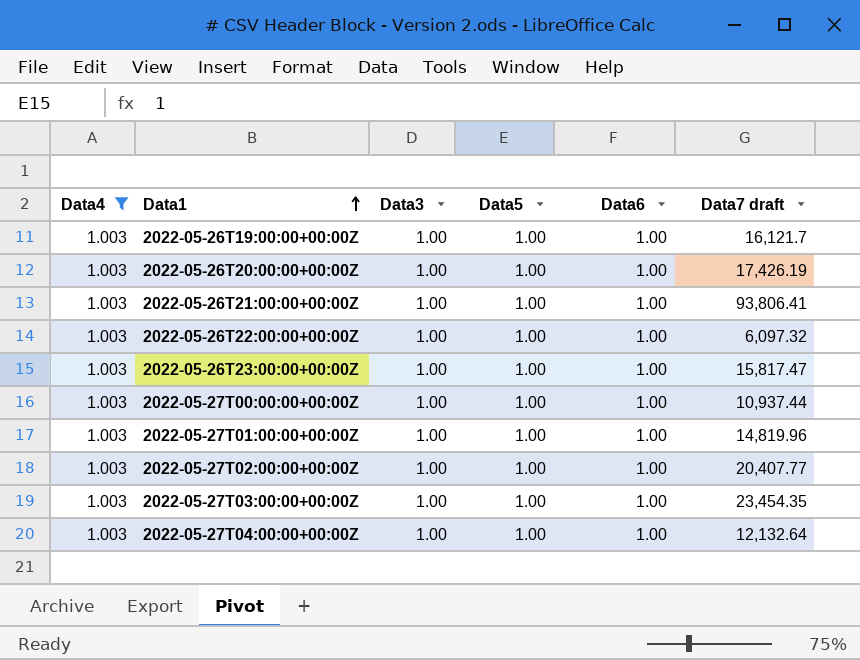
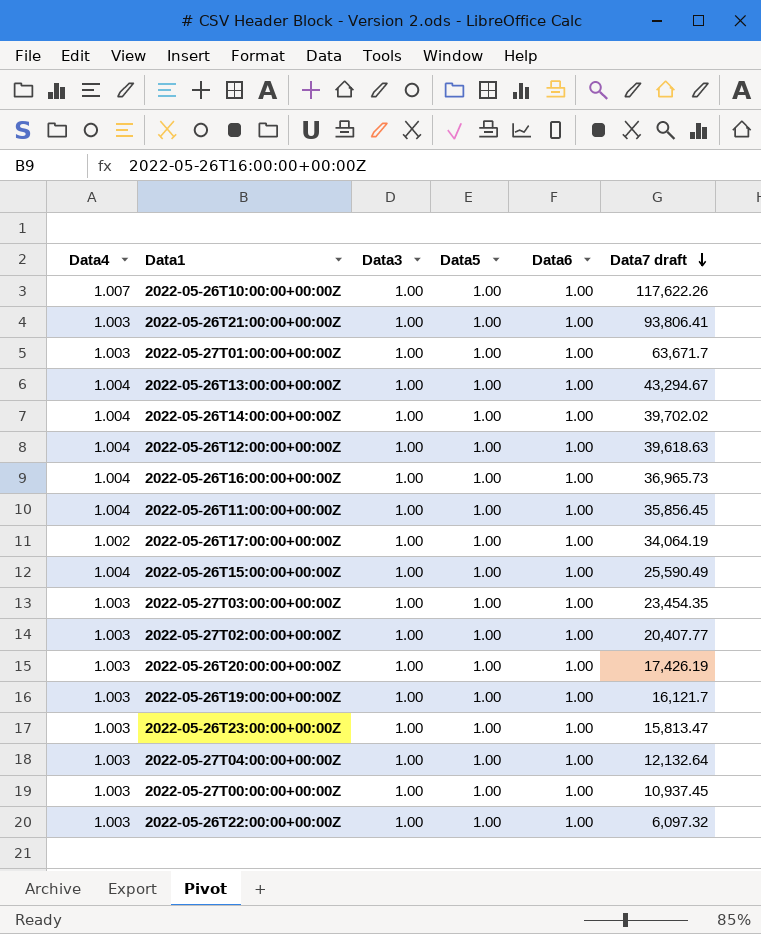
filter: Data4 = 1.003 -> none
row order: Data1 ascending -> Data7 draft descending
2022-05-27T01:00:00+00:00Z | Data7 draft: 14,819.96 -> 63,671.7
2022-05-26T23:00:00+00:00Z | Data7 draft: 15,817.47 -> 15,813.47
2022-05-27T00:00:00+00:00Z | Data7 draft: 10,937.44 -> 10,937.45

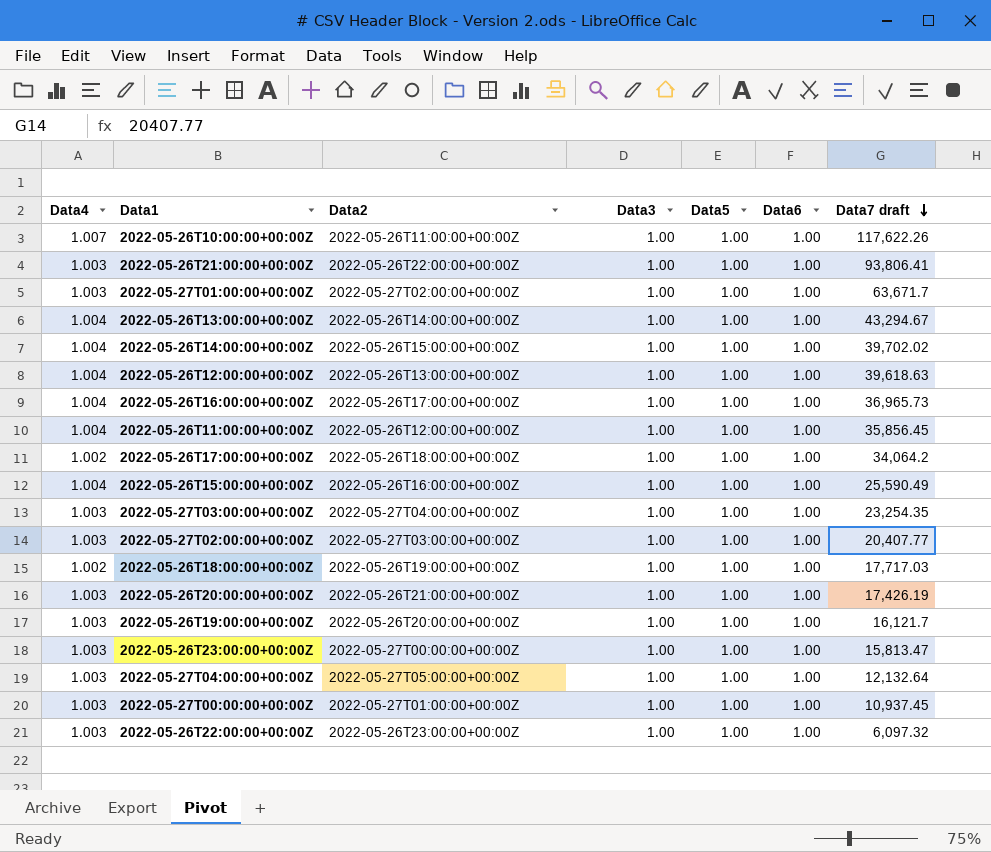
column Data2 | position: none -> 3
2022-05-26T17:00:00+00:00Z | Data7 draft: 34,064.19 -> 34,064.2
2022-05-27T03:00:00+00:00Z | Data7 draft: 23,454.35 -> 23,254.35
row 2022-05-26T18:00:00+00:00Z: none -> 1.002 | 2022-05-26T19:00:00+00:00Z | 1.00 | 1.00 | 1.00 | 17,717.03

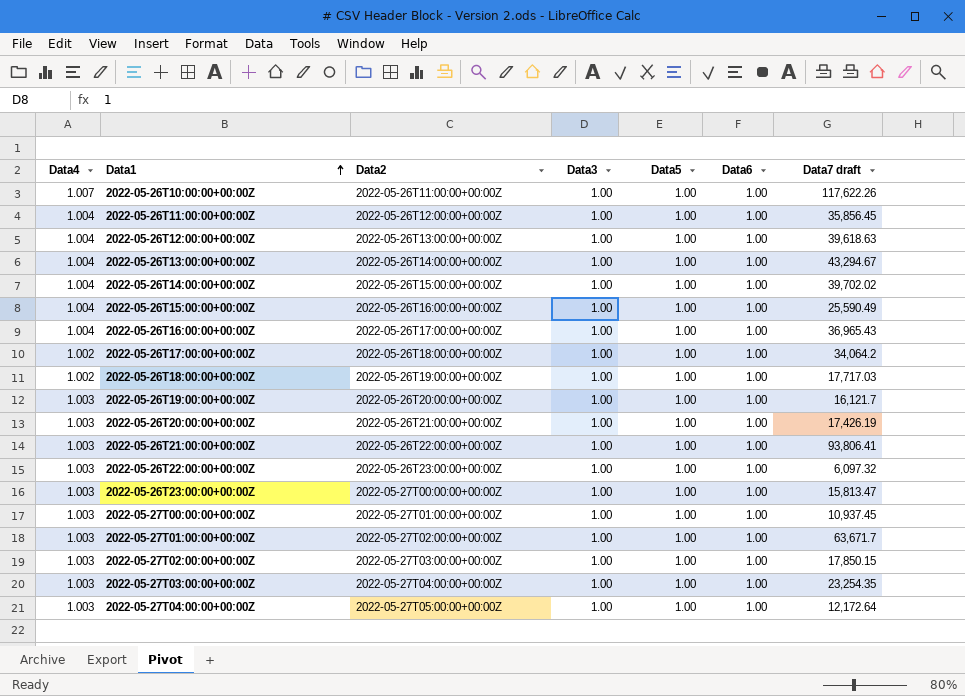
row order: Data7 draft descending -> Data1 ascending
2022-05-26T16:00:00+00:00Z | Data7 draft: 36,965.73 -> 36,965.43
2022-05-27T02:00:00+00:00Z | Data7 draft: 20,407.77 -> 17,850.15
2022-05-27T04:00:00+00:00Z | Data7 draft: 12,132.64 -> 12,172.64

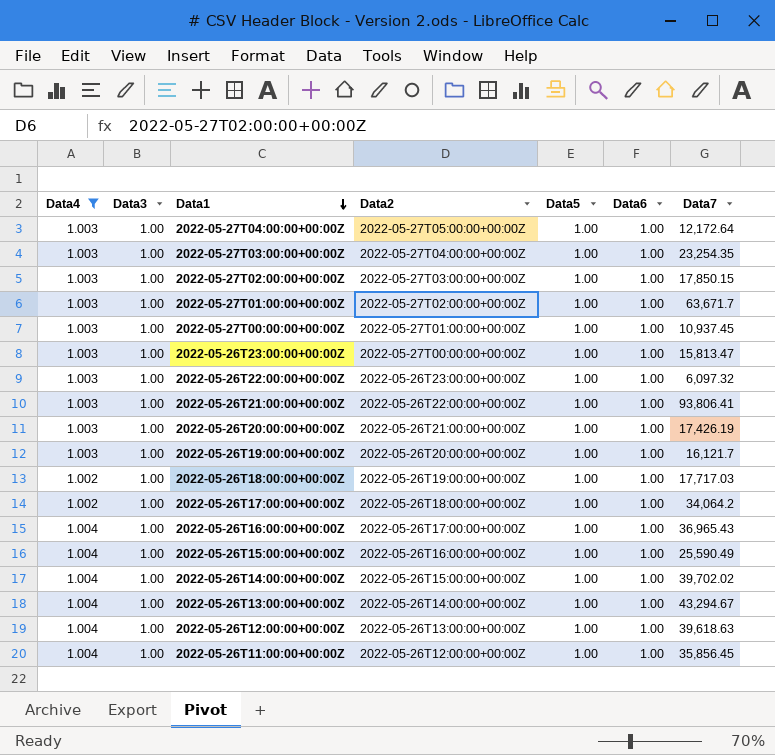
filter: none -> Data4 != 1.007
row order: Data1 ascending -> Data1 descending
column Data3 | position: 4 -> 2
column name: Data7 draft -> Data7

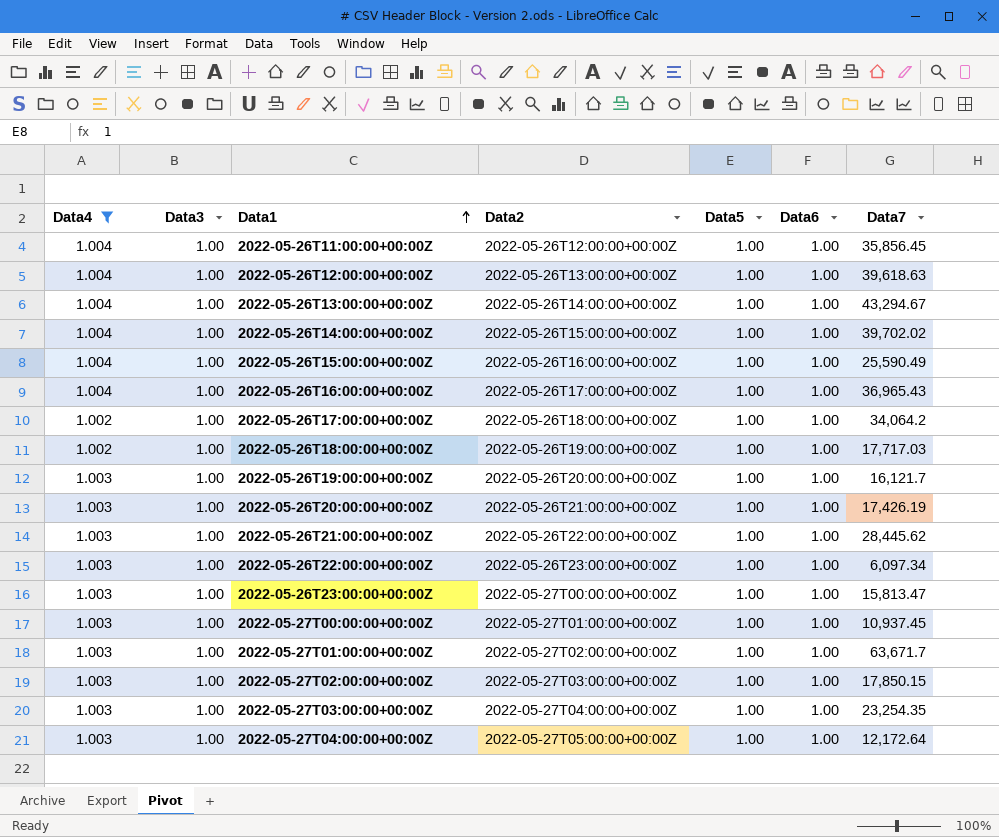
row order: Data1 descending -> Data1 ascending
2022-05-26T21:00:00+00:00Z | Data7: 93,806.41 -> 28,445.62
2022-05-26T22:00:00+00:00Z | Data7: 6,097.32 -> 6,097.34

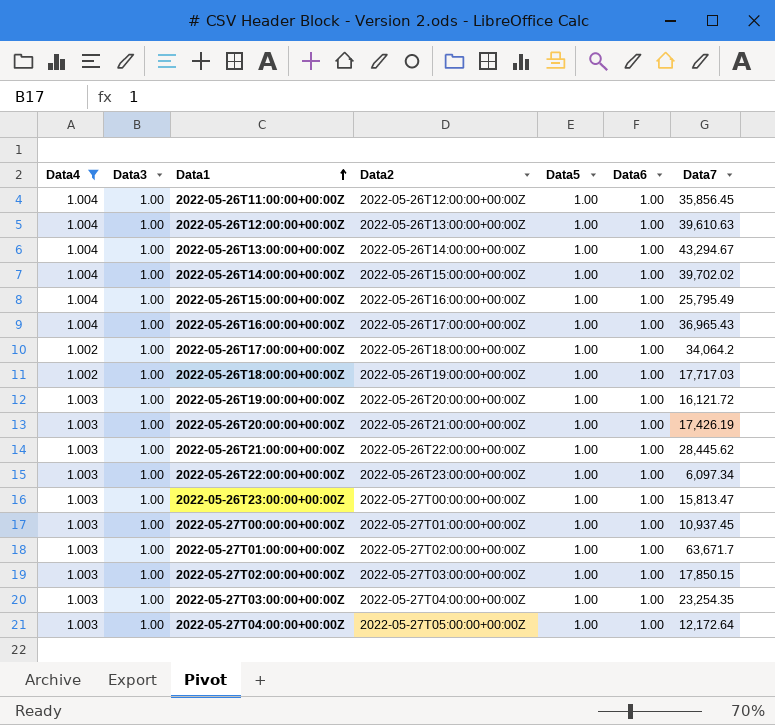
2022-05-26T12:00:00+00:00Z | Data7: 39,618.63 -> 39,610.63
2022-05-26T15:00:00+00:00Z | Data7: 25,590.49 -> 25,795.49
2022-05-26T19:00:00+00:00Z | Data7: 16,121.7 -> 16,121.72

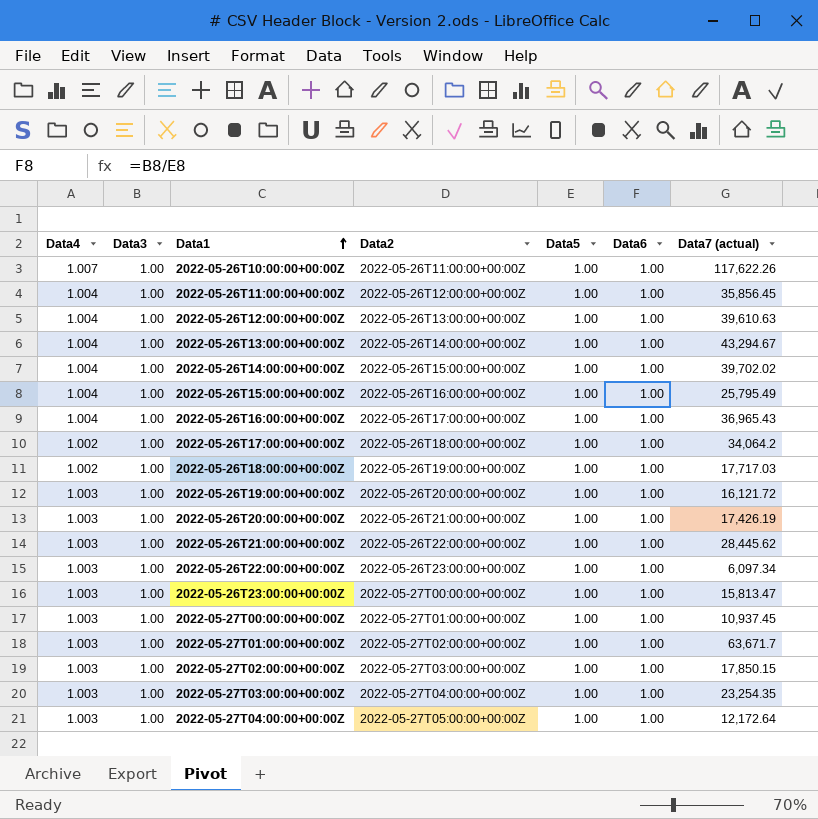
filter: Data4 != 1.007 -> none
column name: Data7 -> Data7 (actual)

